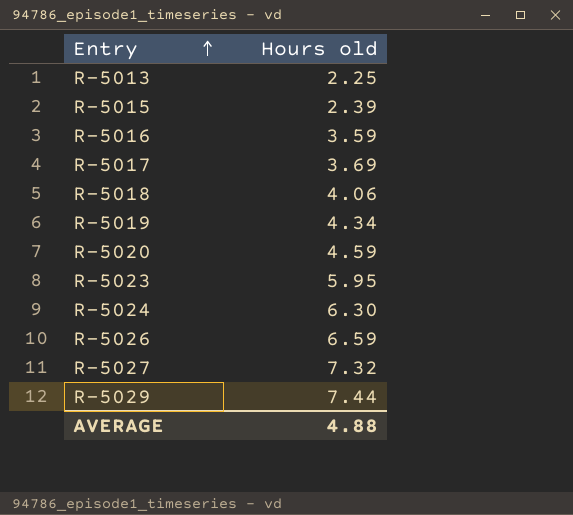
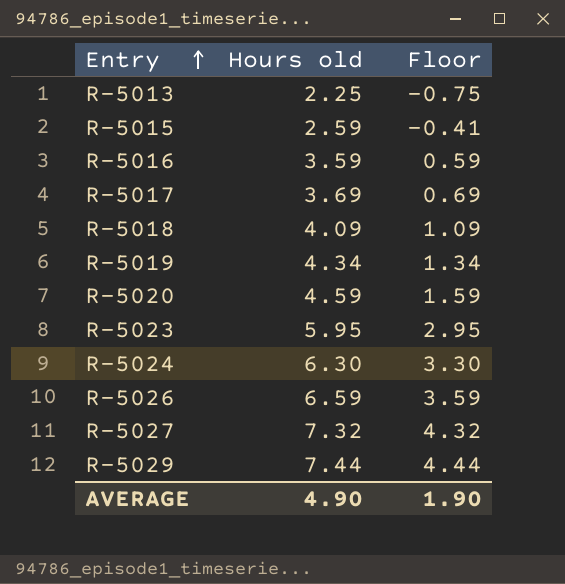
column Floor | formula: none -> [Hours old] - 3
R-5015 | Hours old: 2.39 -> 2.59
R-5018 | Hours old: 4.06 -> 4.09
AVERAGE | Hours old: 4.88 -> 4.90

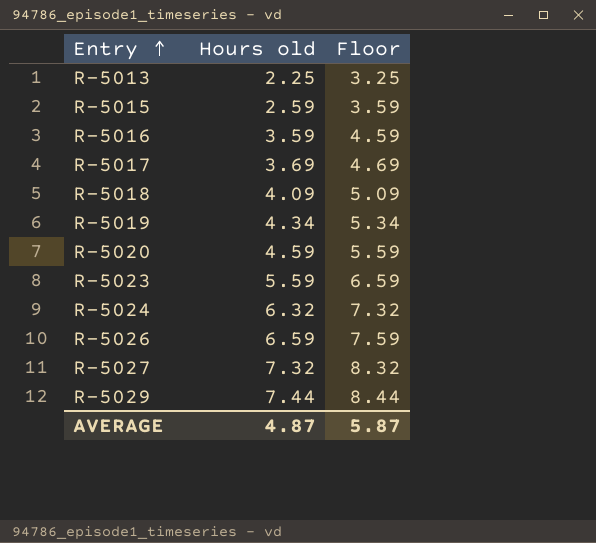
column Floor | formula: [Hours old] - 3 -> [Hours old] + 1
R-5023 | Hours old: 5.95 -> 5.59
R-5024 | Hours old: 6.30 -> 6.32
AVERAGE | Hours old: 4.90 -> 4.87
AVERAGE | Floor: 1.90 -> 5.87

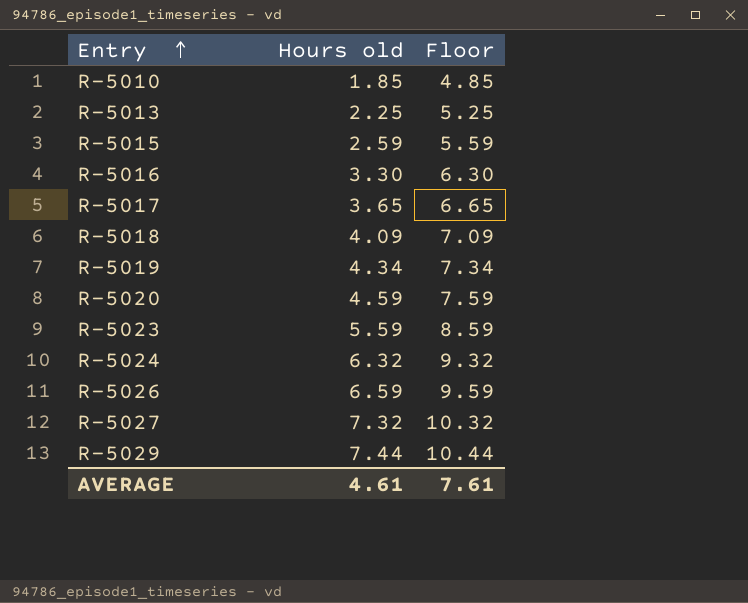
column Floor | formula: [Hours old] + 1 -> [Hours old] + 3
row R-5010: none -> 1.85 | 4.85
R-5016 | Hours old: 3.59 -> 3.30
R-5017 | Hours old: 3.69 -> 3.65
AVERAGE | Hours old: 4.87 -> 4.61
AVERAGE | Floor: 5.87 -> 7.61

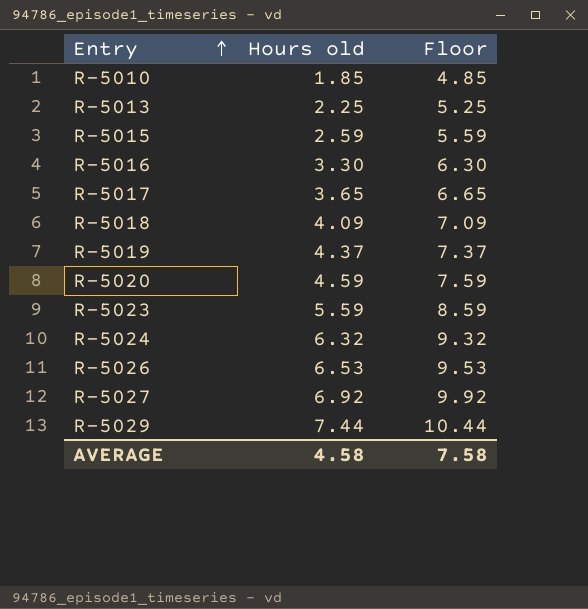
R-5019 | Hours old: 4.34 -> 4.37
R-5019 | Floor: 7.34 -> 7.37
R-5026 | Hours old: 6.59 -> 6.53
R-5026 | Floor: 9.59 -> 9.53
R-5027 | Hours old: 7.32 -> 6.92
R-5027 | Floor: 10.32 -> 9.92
AVERAGE | Hours old: 4.61 -> 4.58
AVERAGE | Floor: 7.61 -> 7.58

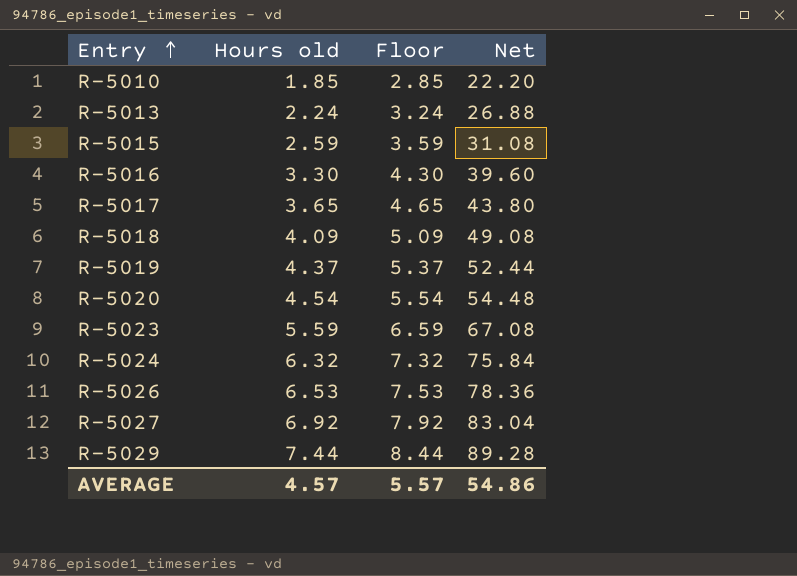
column Floor | formula: [Hours old] + 3 -> [Hours old] + 1
column Net | formula: none -> [Hours old] * 12
R-5013 | Hours old: 2.25 -> 2.24
R-5020 | Hours old: 4.59 -> 4.54
AVERAGE | Hours old: 4.58 -> 4.57
AVERAGE | Floor: 7.58 -> 5.57

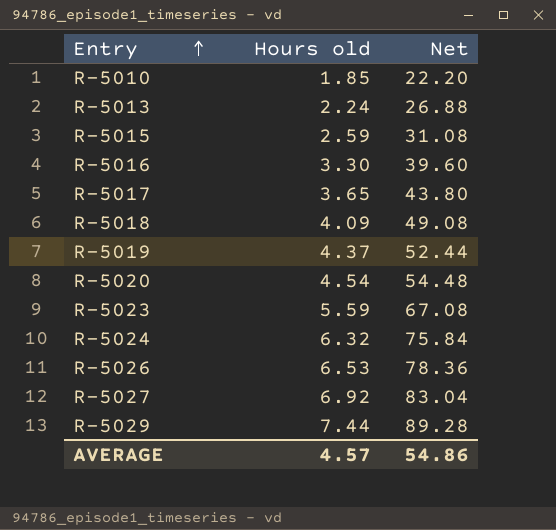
column Floor | formula: [Hours old] + 1 -> none

